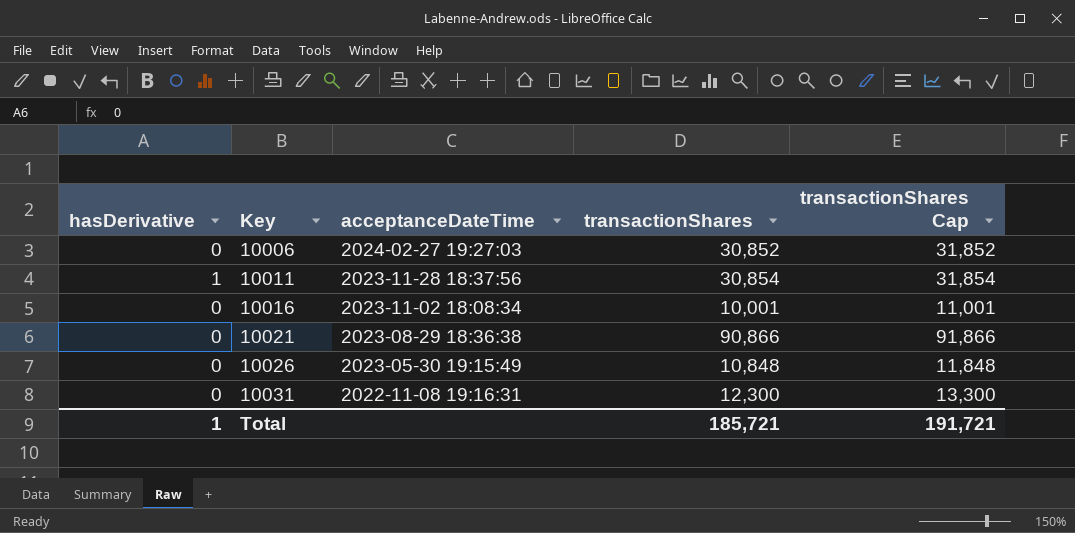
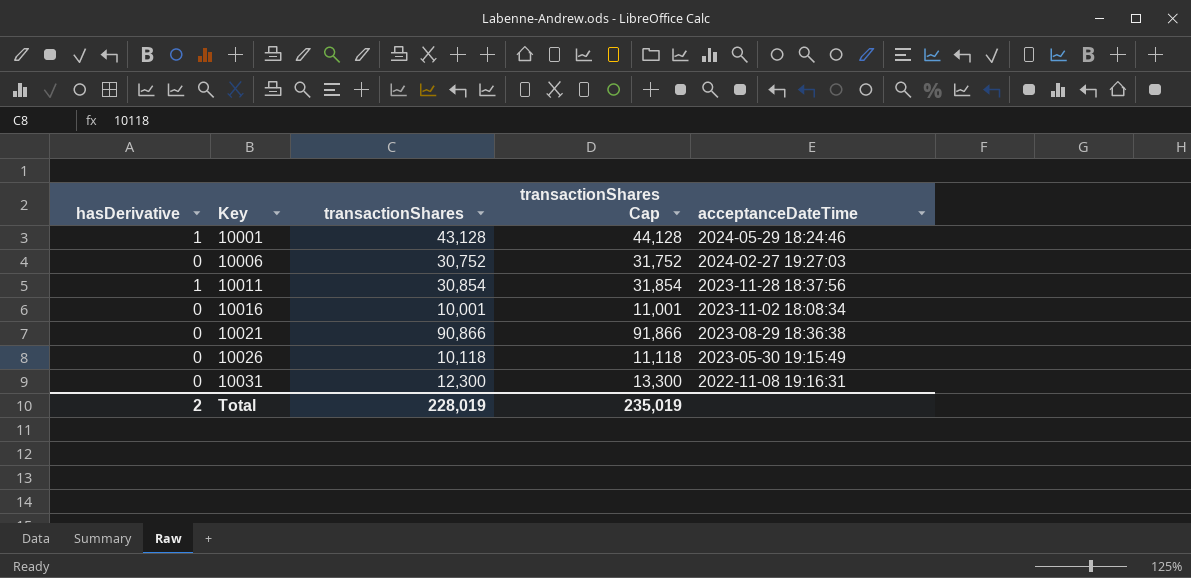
column acceptanceDateTime | position: 3 -> 5
row 10001: none -> 1 | 43,128 | 44,128 | 2024-05-29 18:24:46
10006 | transactionShares: 30,852 -> 30,752
10006 | transactionShares Cap: 31,852 -> 31,752
10026 | transactionShares: 10,848 -> 10,118
10026 | transactionShares Cap: 11,848 -> 11,118
Total | hasDerivative: 1 -> 2
Total | transactionShares: 185,721 -> 228,019
Total | transactionShares Cap: 191,721 -> 235,019

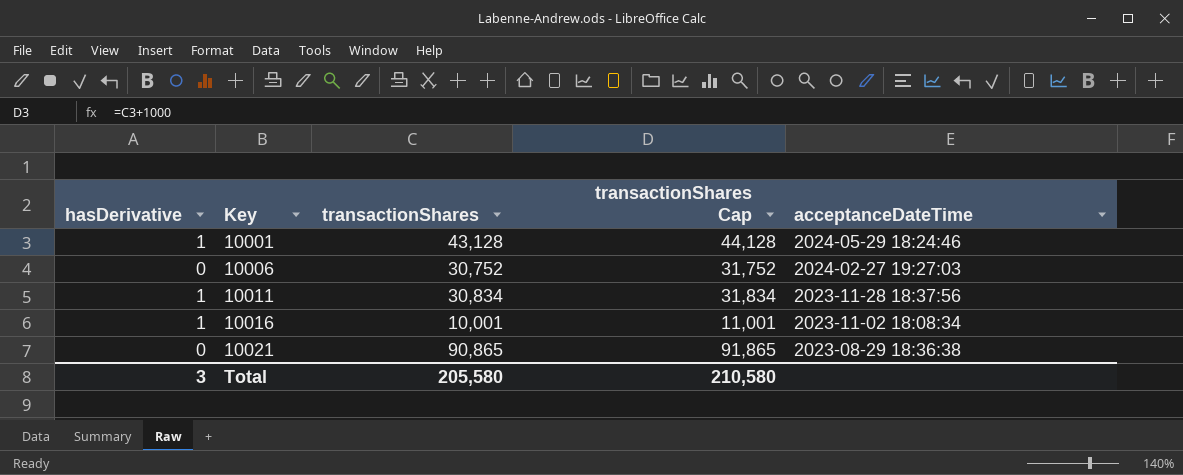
row 10026: 0 | 10,118 | 11,118 | 2023-05-30 19:15:49 -> none
row 10031: 0 | 12,300 | 13,300 | 2022-11-08 19:16:31 -> none
10011 | transactionShares: 30,854 -> 30,834
10011 | transactionShares Cap: 31,854 -> 31,834
10016 | hasDerivative: 0 -> 1
10021 | transactionShares: 90,866 -> 90,865
10021 | transactionShares Cap: 91,866 -> 91,865
Total | hasDerivative: 2 -> 3
Total | transactionShares: 228,019 -> 205,580
Total | transactionShares Cap: 235,019 -> 210,580

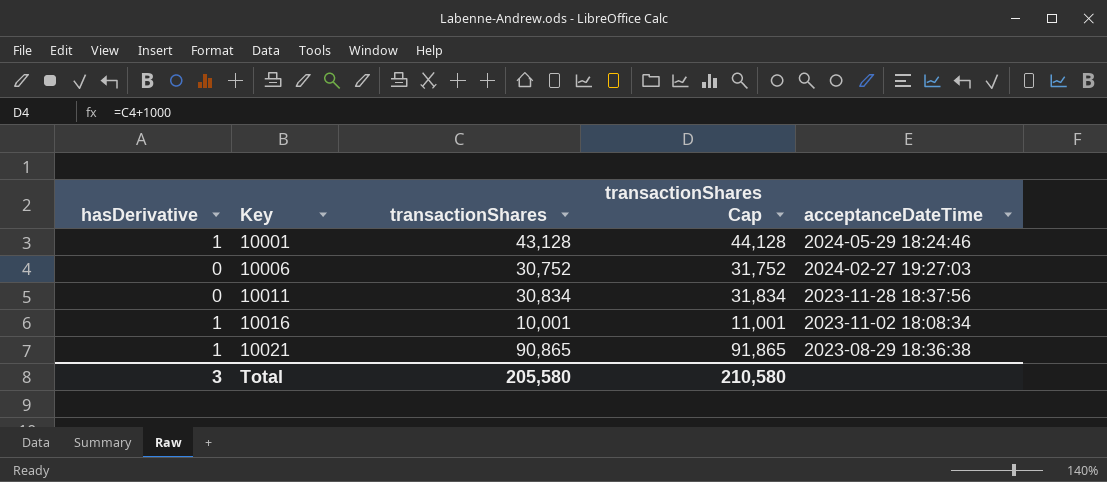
10011 | hasDerivative: 1 -> 0
10021 | hasDerivative: 0 -> 1

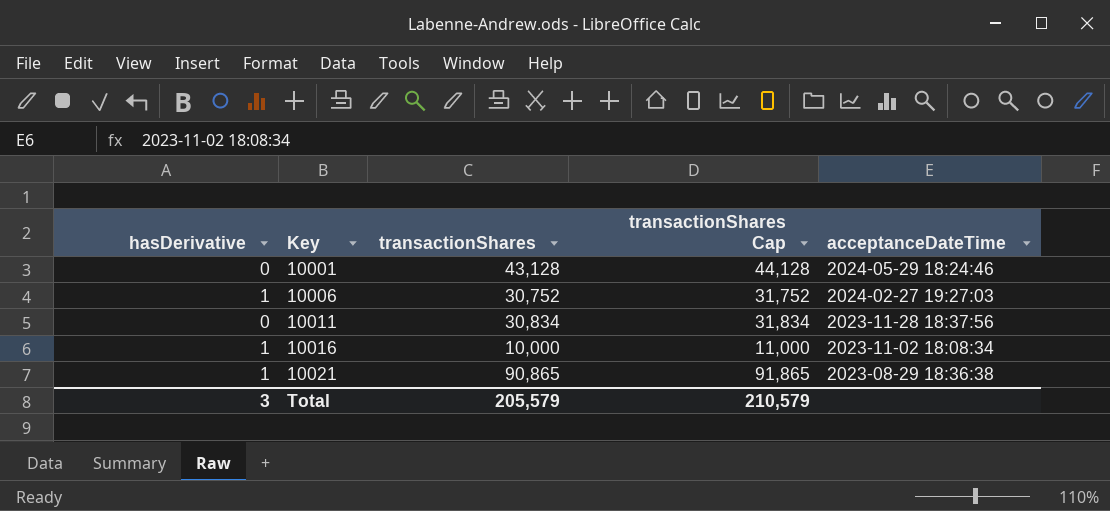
10001 | hasDerivative: 1 -> 0
10006 | hasDerivative: 0 -> 1
10016 | transactionShares: 10,001 -> 10,000
10016 | transactionShares Cap: 11,001 -> 11,000
Total | transactionShares: 205,580 -> 205,579
Total | transactionShares Cap: 210,580 -> 210,579

